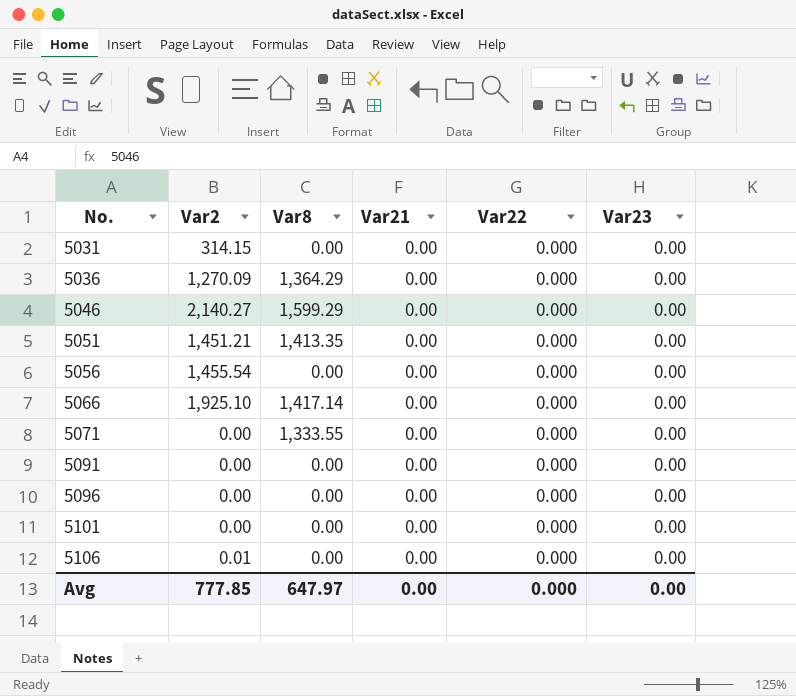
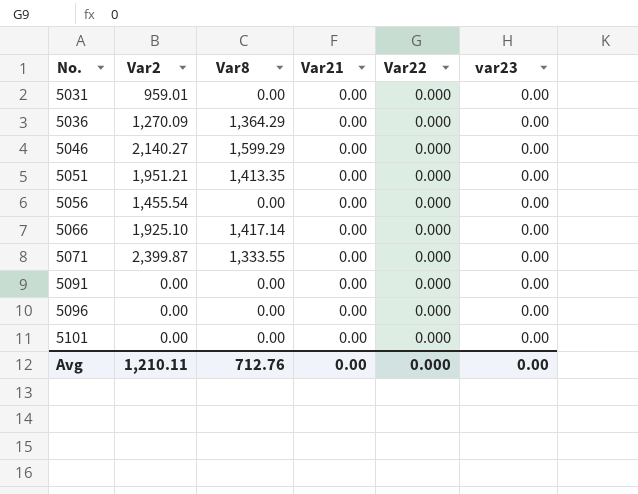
column name: Var23 -> var23
row 5106: 0.01 | 0.00 | 0.00 | 0.000 | 0.00 -> none
5031 | Var2: 314.15 -> 959.01
5051 | Var2: 1,451.21 -> 1,951.21
5071 | Var2: 0.00 -> 2,399.87
Avg | Var2: 777.85 -> 1,210.11
Avg | Var8: 647.97 -> 712.76

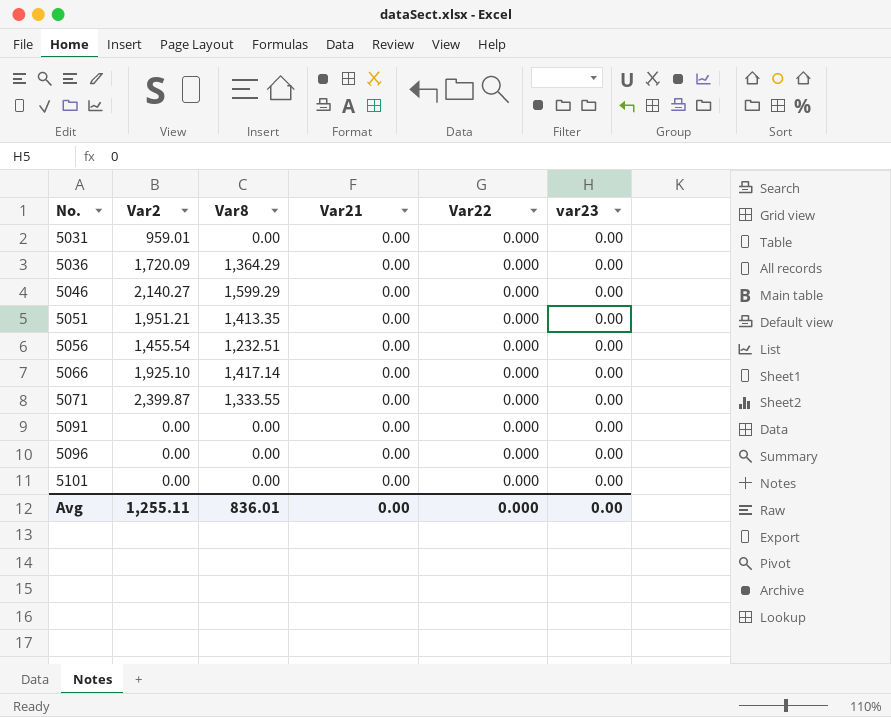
5036 | Var2: 1,270.09 -> 1,720.09
5056 | Var8: 0.00 -> 1,232.51
Avg | Var2: 1,210.11 -> 1,255.11
Avg | Var8: 712.76 -> 836.01

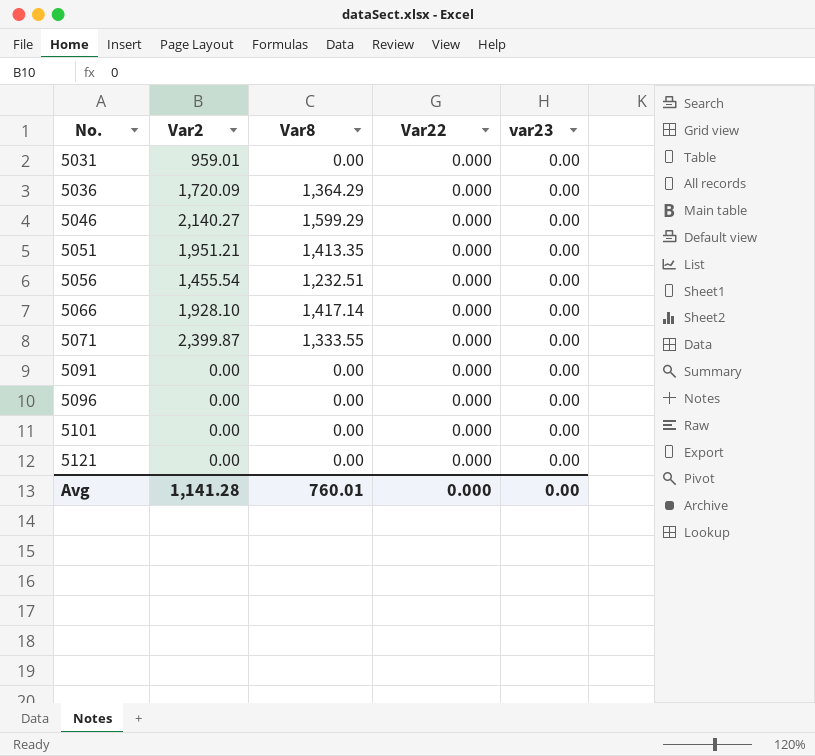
column Var21 | position: 4 -> none
5066 | Var2: 1,925.10 -> 1,928.10
row 5121: none -> 0.00 | 0.00 | 0.000 | 0.00
Avg | Var2: 1,255.11 -> 1,141.28
Avg | Var8: 836.01 -> 760.01

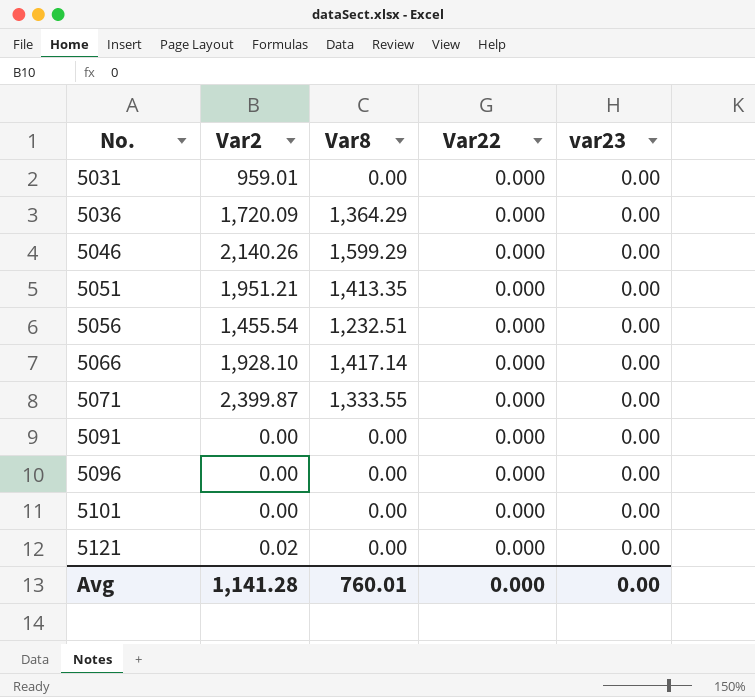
5046 | Var2: 2,140.27 -> 2,140.26
5121 | Var2: 0.00 -> 0.02

